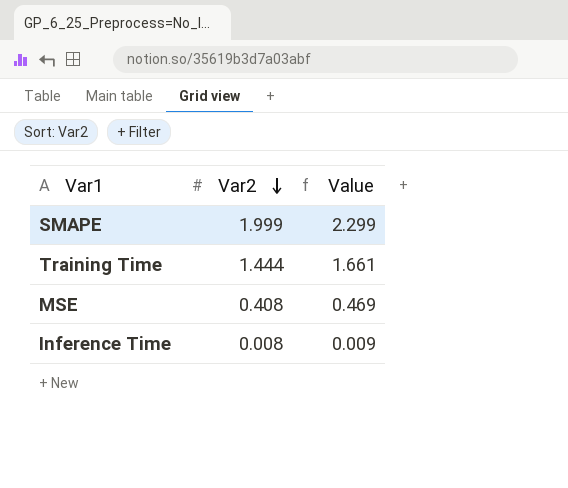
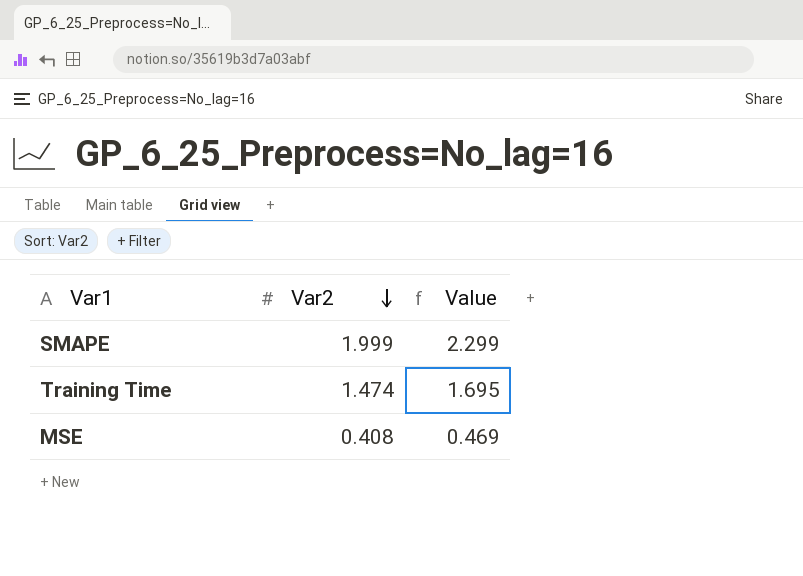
row Inference Time: 0.008 | 0.009 -> none
Training Time | Var2: 1.444 -> 1.474
Training Time | Value: 1.661 -> 1.695

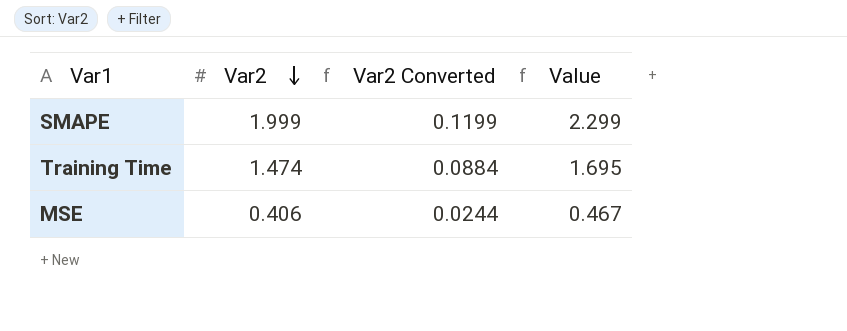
column Var2 Converted | formula: none -> [Var2] * 0.06
MSE | Var2: 0.408 -> 0.406
MSE | Value: 0.469 -> 0.467

